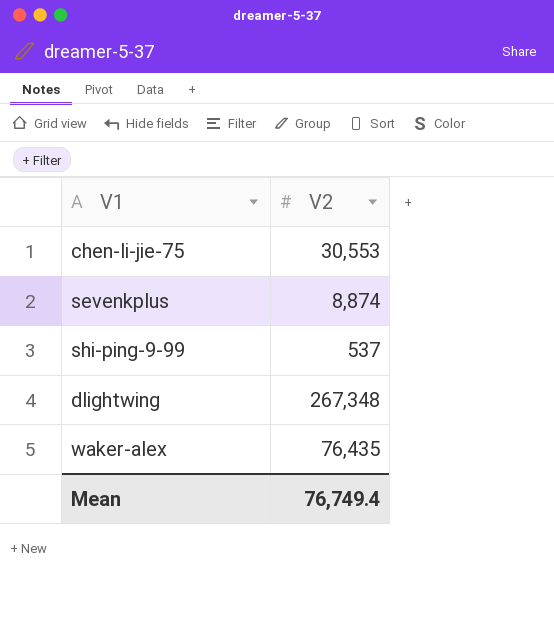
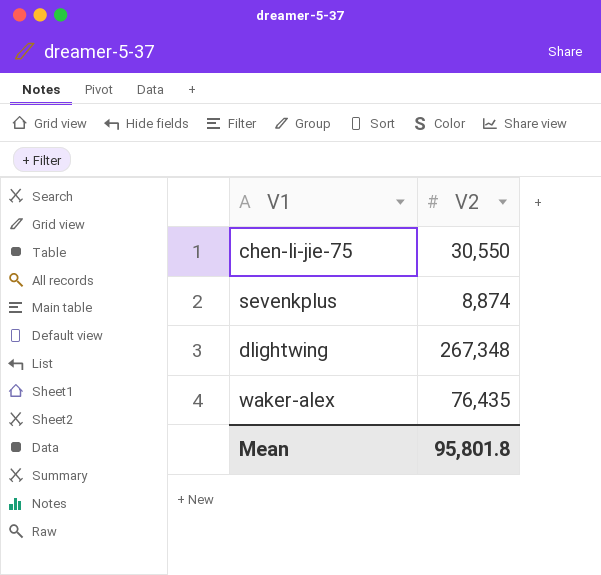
row shi-ping-9-99: 537 -> none
chen-li-jie-75 | V2: 30,553 -> 30,550
Mean | V2: 76,749.4 -> 95,801.8

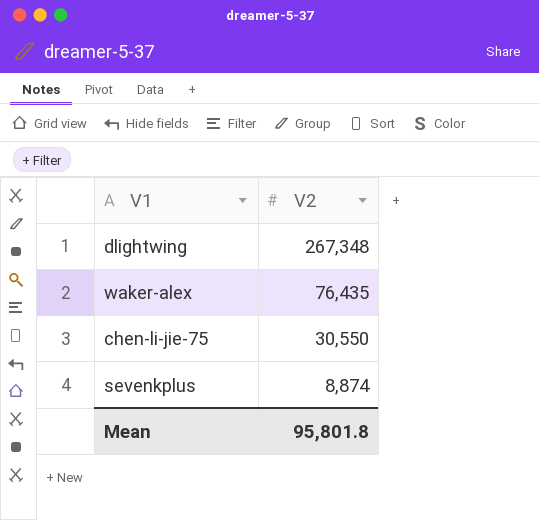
row order: none -> V2 descending

